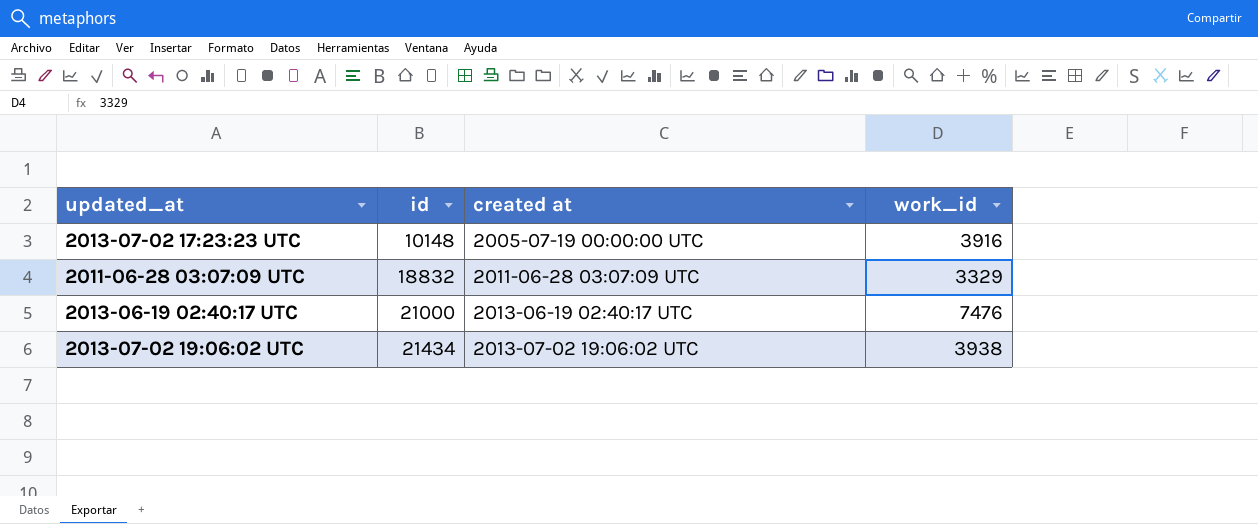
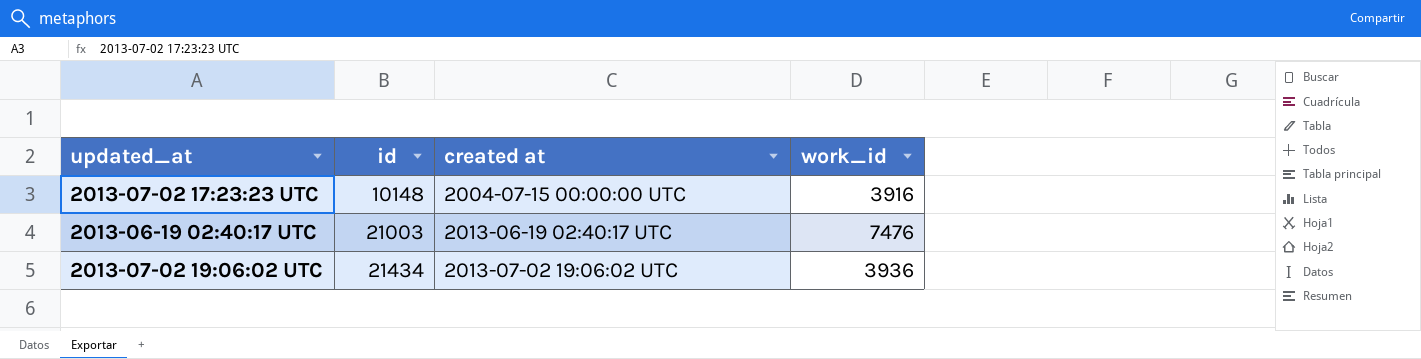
row 2011-06-28 03:07:09 UTC: 18832 | 2011-06-28 03:07:09 UTC | 3329 -> none
2013-07-02 17:23:23 UTC | created at: 2005-07-19 00:00:00 UTC -> 2004-07-15 00:00:00 UTC
2013-06-19 02:40:17 UTC | id: 21000 -> 21003
2013-07-02 19:06:02 UTC | work_id: 3938 -> 3936

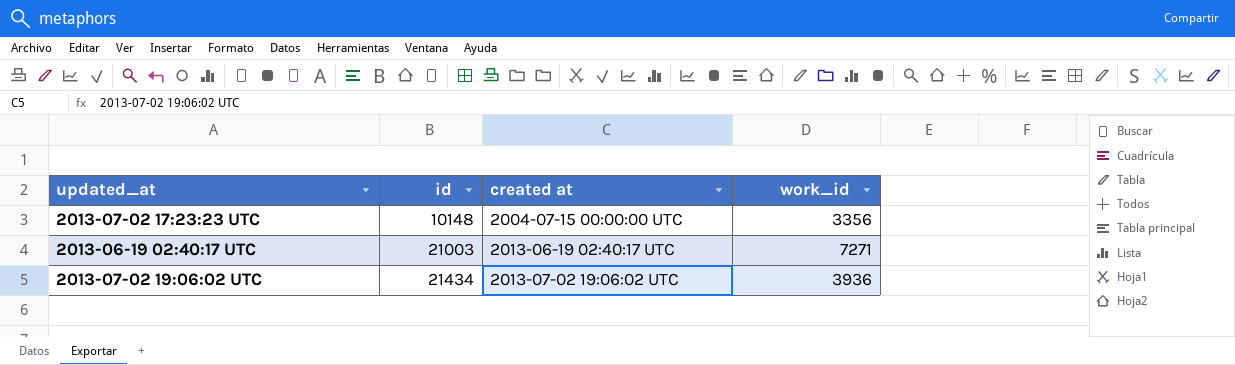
2013-07-02 17:23:23 UTC | work_id: 3916 -> 3356
2013-06-19 02:40:17 UTC | work_id: 7476 -> 7271

